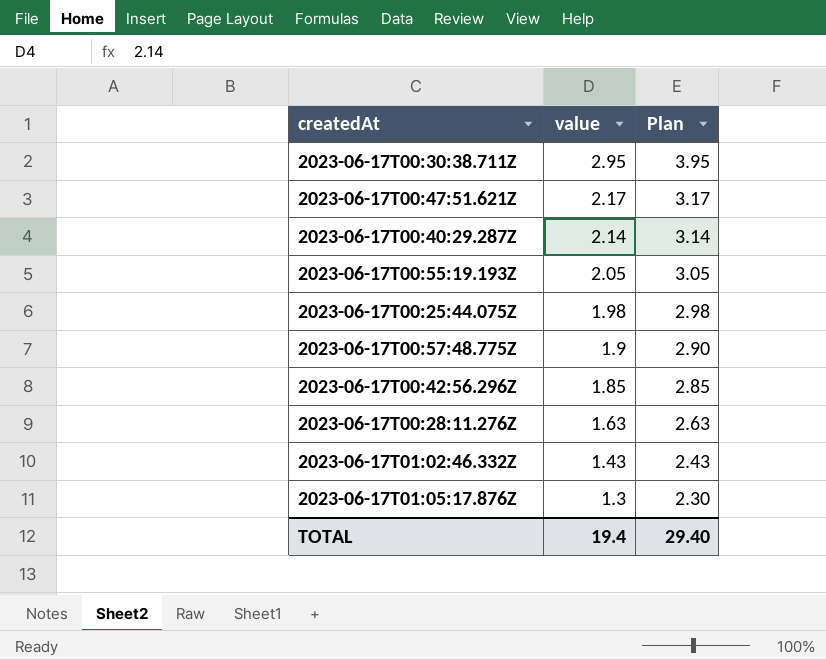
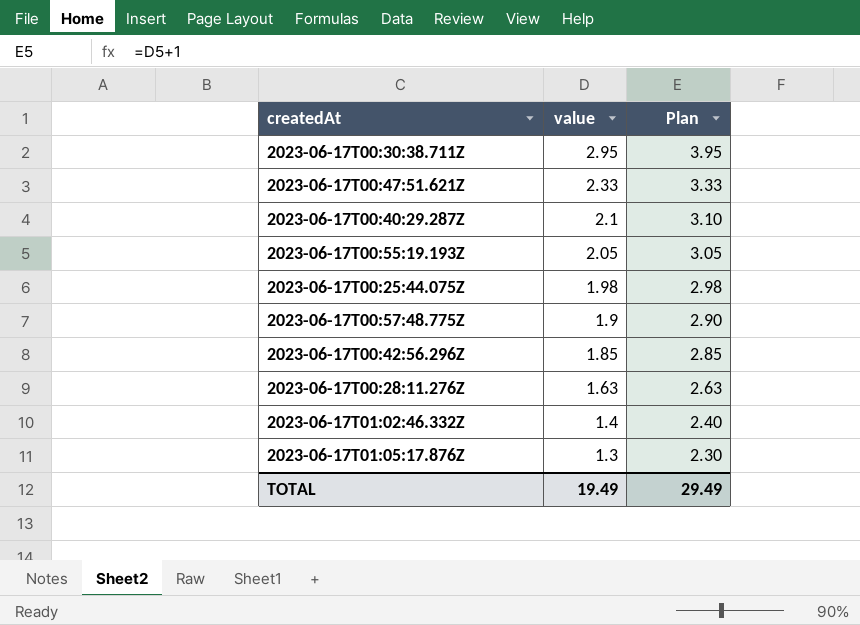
2023-06-17T00:47:51.621Z | value: 2.17 -> 2.33
2023-06-17T00:47:51.621Z | Plan: 3.17 -> 3.33
2023-06-17T00:40:29.287Z | value: 2.14 -> 2.1
2023-06-17T00:40:29.287Z | Plan: 3.14 -> 3.10
2023-06-17T01:02:46.332Z | value: 1.43 -> 1.4
2023-06-17T01:02:46.332Z | Plan: 2.43 -> 2.40
TOTAL | value: 19.4 -> 19.49
TOTAL | Plan: 29.40 -> 29.49

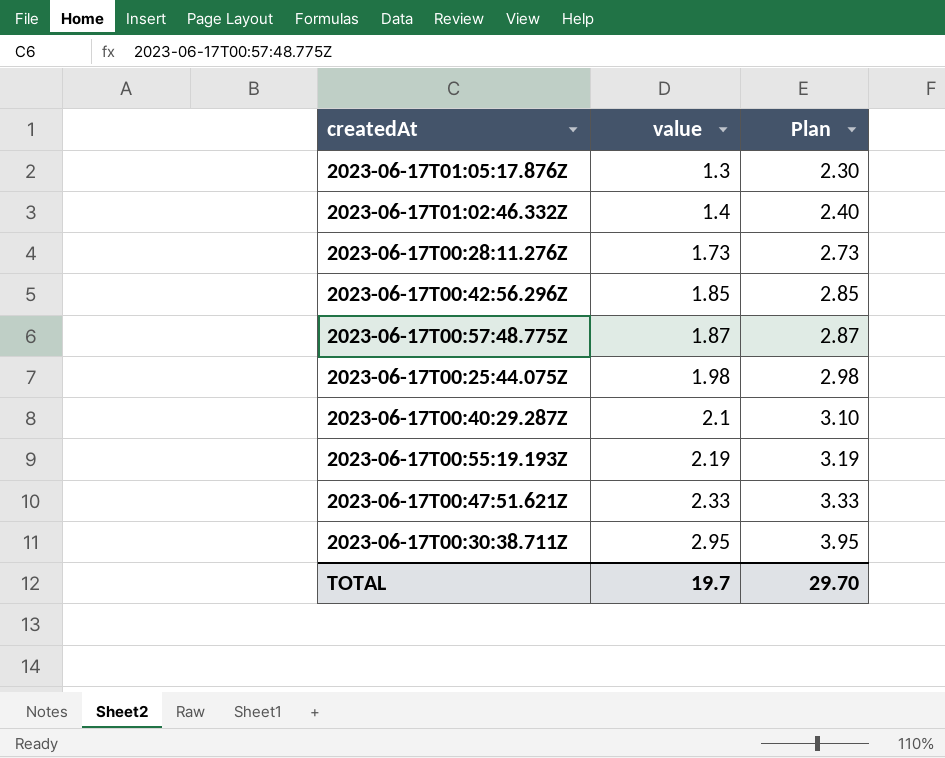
row order: value descending -> value ascending
2023-06-17T00:28:11.276Z | value: 1.63 -> 1.73
2023-06-17T00:28:11.276Z | Plan: 2.63 -> 2.73
2023-06-17T00:57:48.775Z | value: 1.9 -> 1.87
2023-06-17T00:57:48.775Z | Plan: 2.90 -> 2.87
2023-06-17T00:55:19.193Z | value: 2.05 -> 2.19
2023-06-17T00:55:19.193Z | Plan: 3.05 -> 3.19
TOTAL | value: 19.49 -> 19.7
TOTAL | Plan: 29.49 -> 29.70

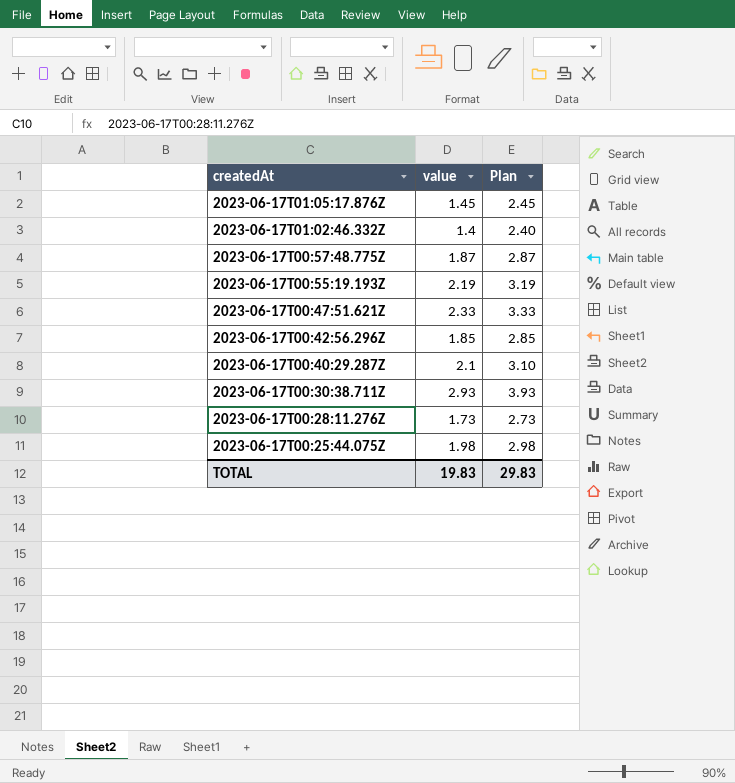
row order: value ascending -> createdAt descending
2023-06-17T01:05:17.876Z | value: 1.3 -> 1.45
2023-06-17T01:05:17.876Z | Plan: 2.30 -> 2.45
2023-06-17T00:30:38.711Z | value: 2.95 -> 2.93
2023-06-17T00:30:38.711Z | Plan: 3.95 -> 3.93
TOTAL | value: 19.7 -> 19.83
TOTAL | Plan: 29.70 -> 29.83

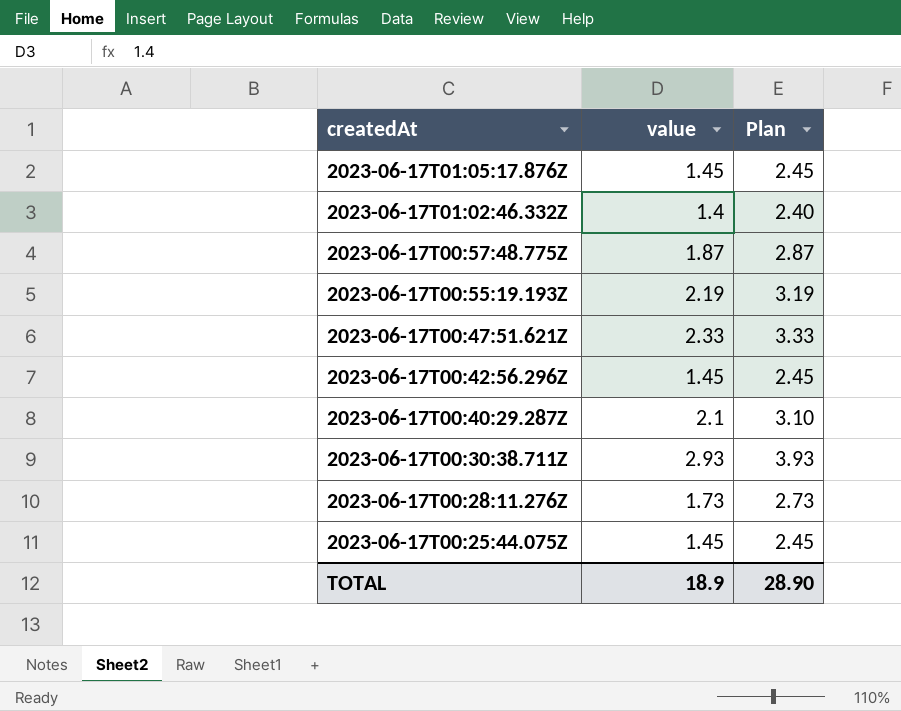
2023-06-17T00:42:56.296Z | value: 1.85 -> 1.45
2023-06-17T00:42:56.296Z | Plan: 2.85 -> 2.45
2023-06-17T00:25:44.075Z | value: 1.98 -> 1.45
2023-06-17T00:25:44.075Z | Plan: 2.98 -> 2.45
TOTAL | value: 19.83 -> 18.9
TOTAL | Plan: 29.83 -> 28.90

